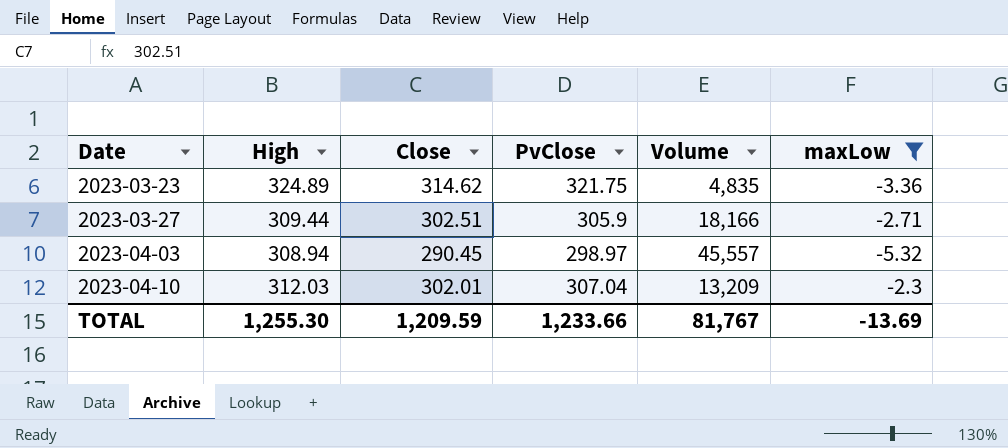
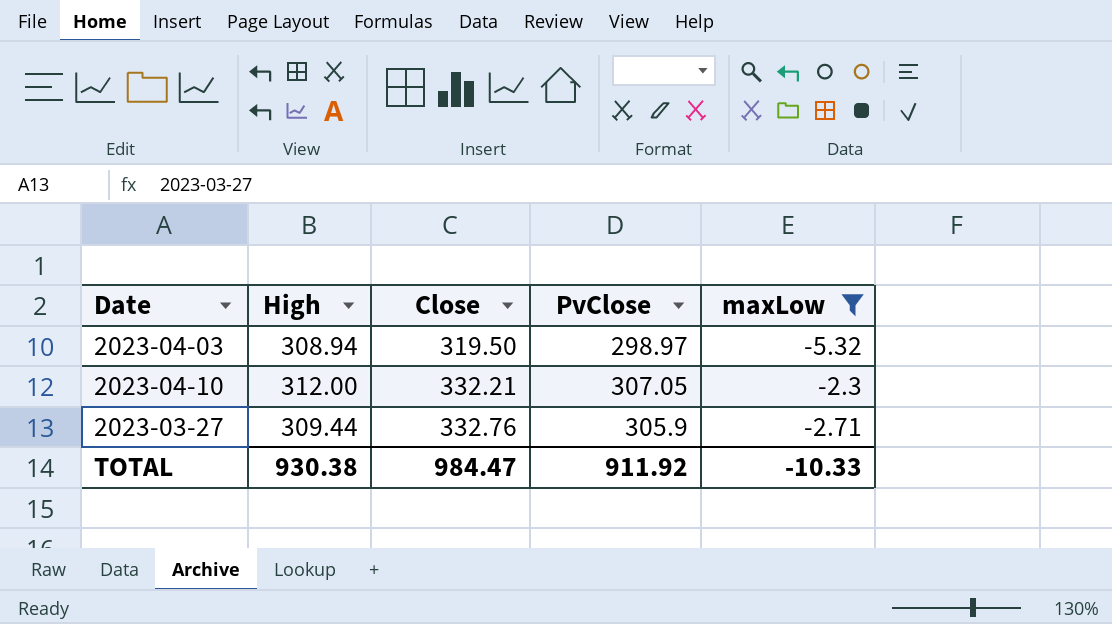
row order: Date ascending -> Close ascending
column Volume | position: 5 -> none
row 2023-03-23: 324.89 | 314.62 | 321.75 | 4,835 | -3.36 -> none
2023-04-03 | Close: 290.45 -> 319.50
2023-04-10 | High: 312.03 -> 312.00
2023-04-10 | Close: 302.01 -> 332.21
2023-04-10 | PvClose: 307.04 -> 307.05
2023-03-27 | Close: 302.51 -> 332.76
TOTAL | High: 1,255.30 -> 930.38
TOTAL | Close: 1,209.59 -> 984.47
TOTAL | PvClose: 1,233.66 -> 911.92
TOTAL | maxLow: -13.69 -> -10.33

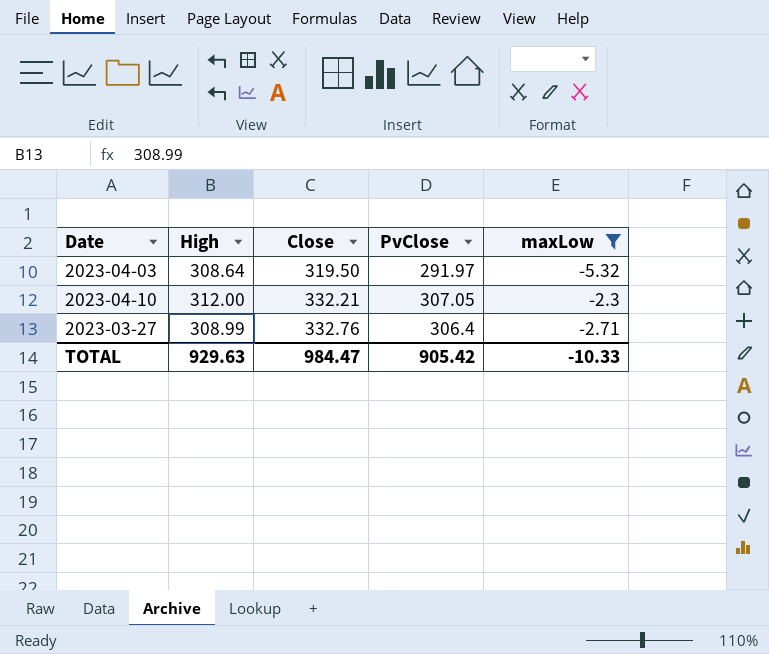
2023-04-03 | High: 308.94 -> 308.64
2023-04-03 | PvClose: 298.97 -> 291.97
2023-03-27 | High: 309.44 -> 308.99
2023-03-27 | PvClose: 305.9 -> 306.4
TOTAL | High: 930.38 -> 929.63
TOTAL | PvClose: 911.92 -> 905.42

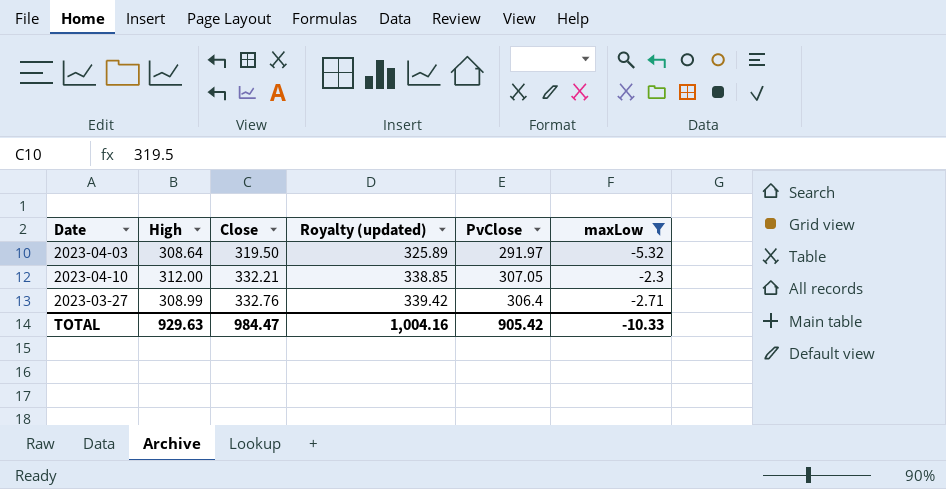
column Royalty (updated) | formula: none -> [Close] * 1.02

